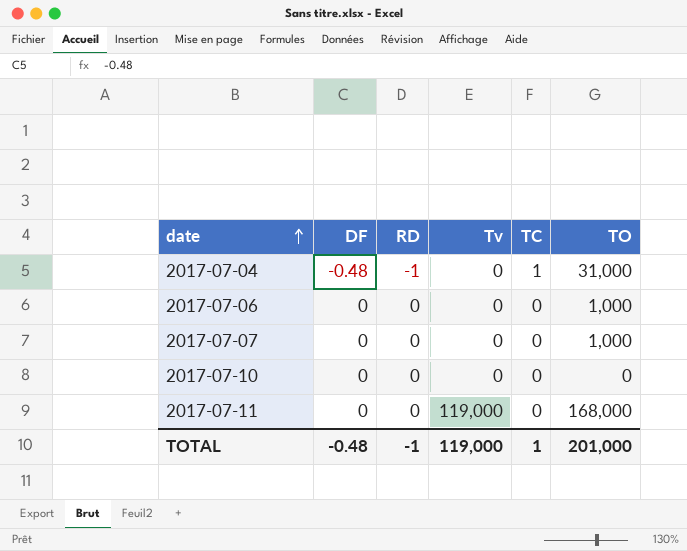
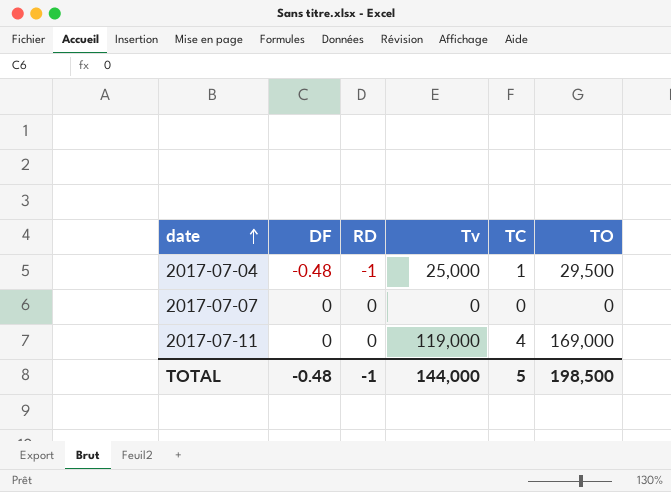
row 2017-07-06: 0 | 0 | 0 | 0 | 1,000 -> none
row 2017-07-10: 0 | 0 | 0 | 0 | 0 -> none
2017-07-04 | Tv: 0 -> 25,000
2017-07-04 | TO: 31,000 -> 29,500
2017-07-07 | TO: 1,000 -> 0
2017-07-11 | TC: 0 -> 4
2017-07-11 | TO: 168,000 -> 169,000
TOTAL | Tv: 119,000 -> 144,000
TOTAL | TC: 1 -> 5
TOTAL | TO: 201,000 -> 198,500

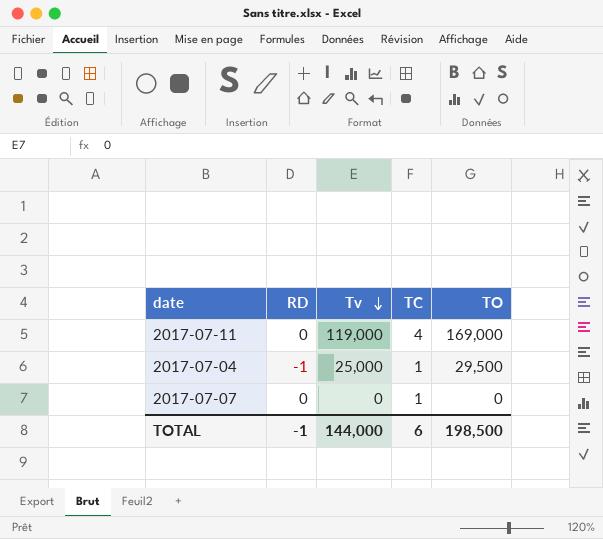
row order: date ascending -> Tv descending
column DF | position: 2 -> none
2017-07-07 | TC: 0 -> 1
TOTAL | TC: 5 -> 6

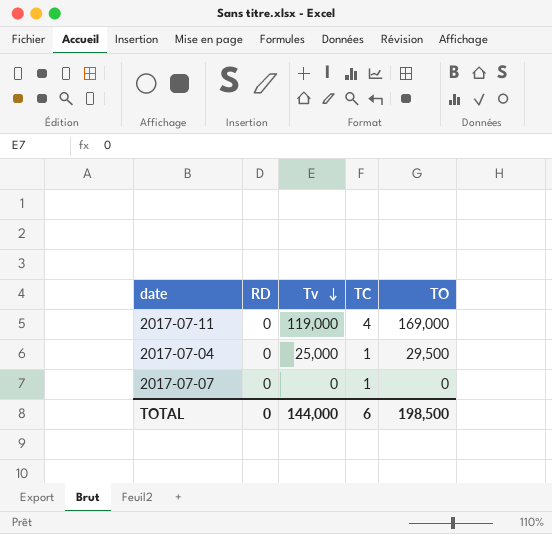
2017-07-04 | RD: -1 -> 0
TOTAL | RD: -1 -> 0

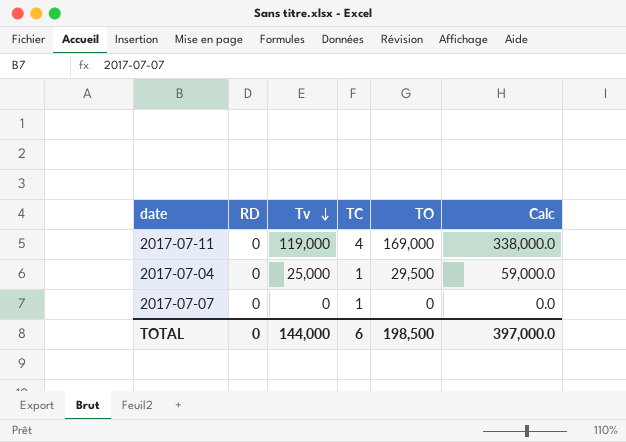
column Calc | formula: none -> [TO] * 2

